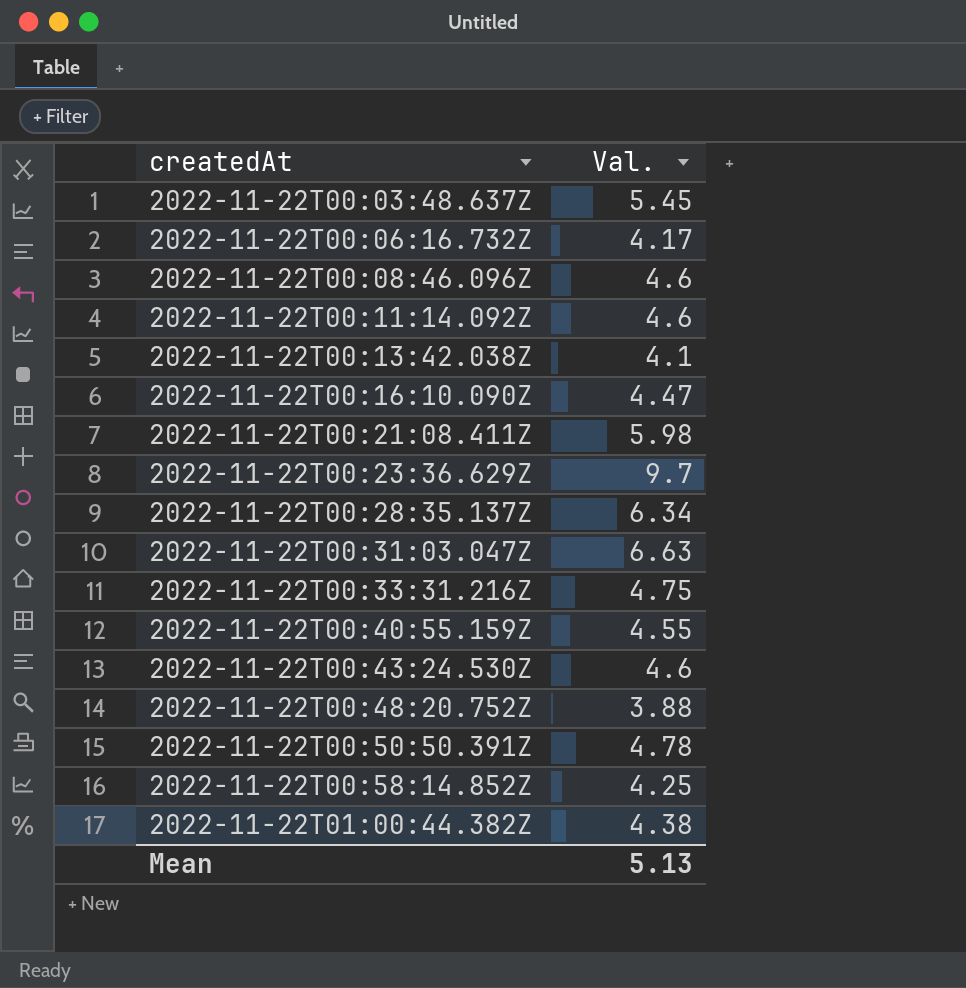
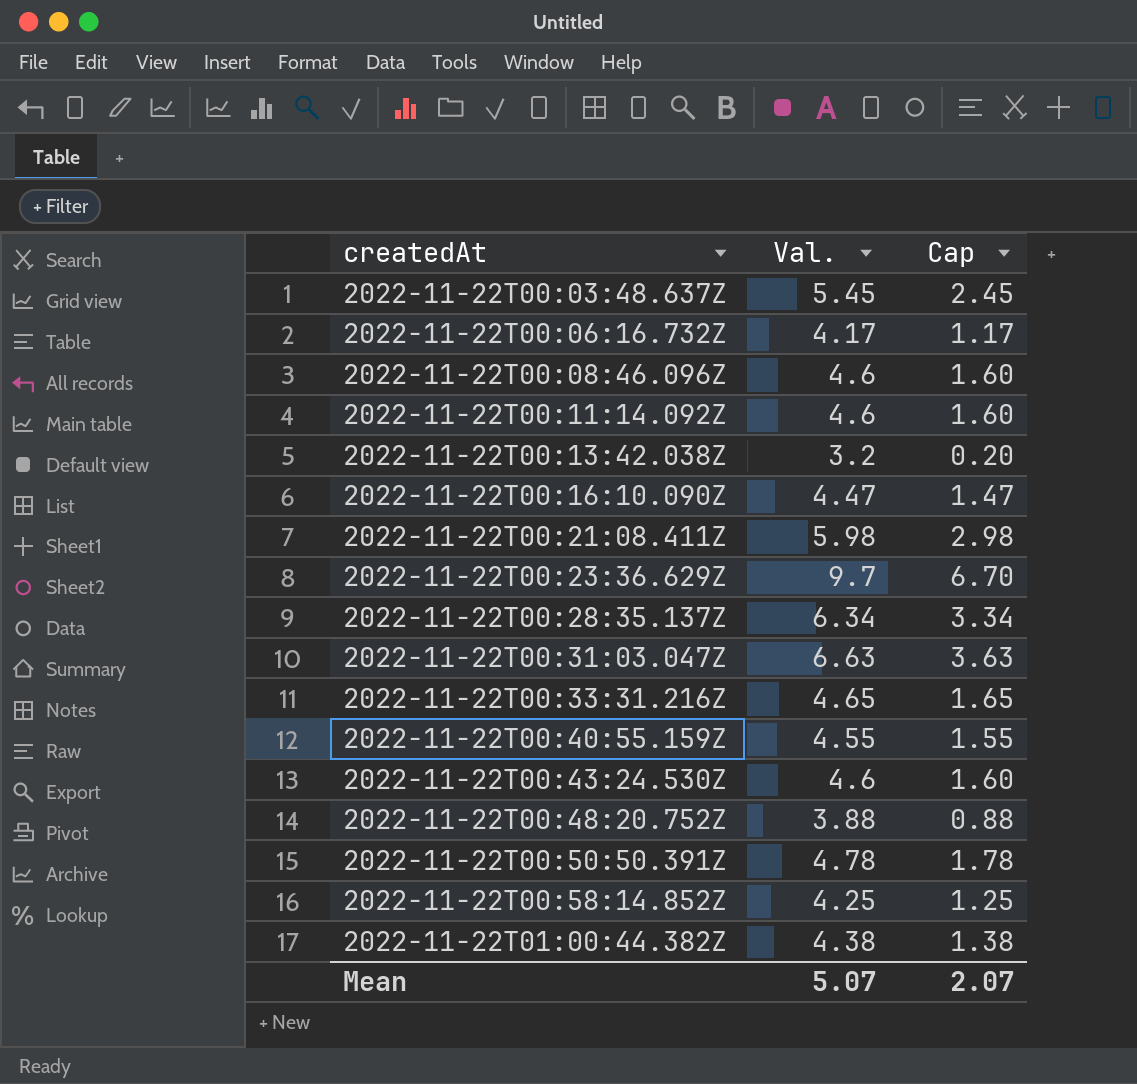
column Cap | formula: none -> [Val.] - 3
2022-11-22T00:13:42.038Z | Val.: 4.1 -> 3.2
2022-11-22T00:33:31.216Z | Val.: 4.75 -> 4.65
Mean | Val.: 5.13 -> 5.07

